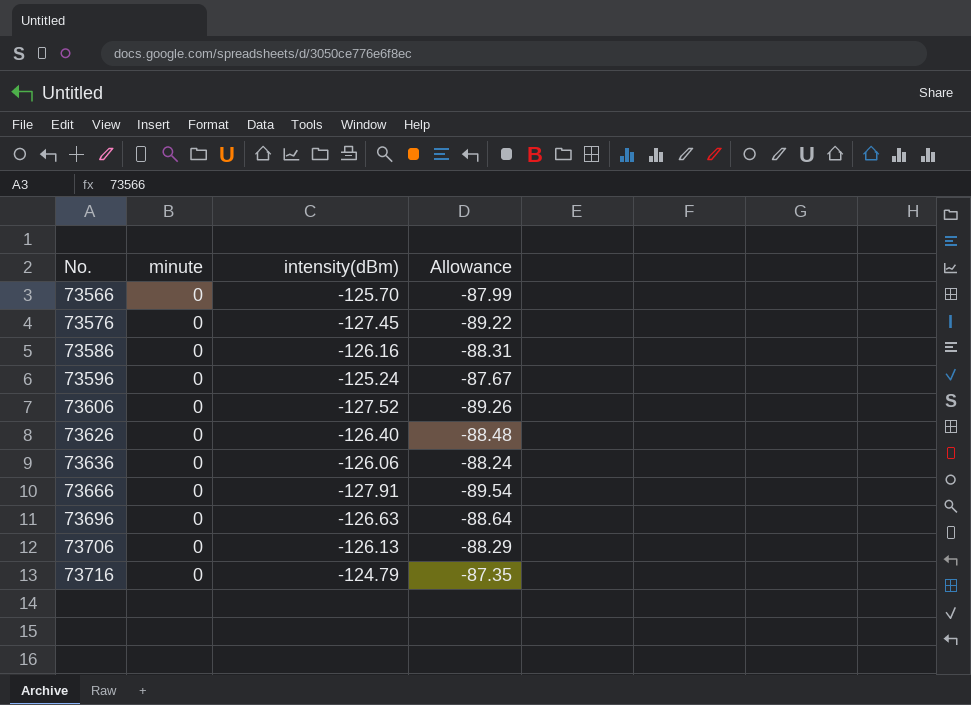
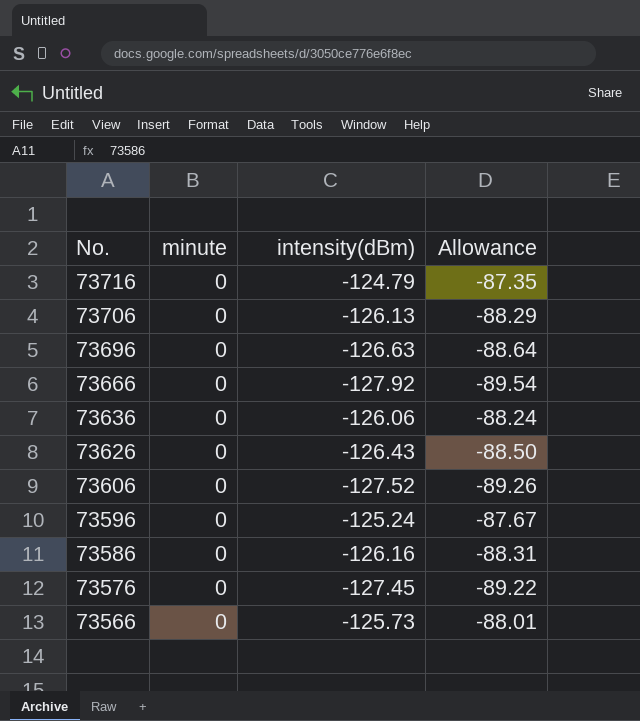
row order: No. ascending -> No. descending
73666 | intensity(dBm): -127.91 -> -127.92
73626 | intensity(dBm): -126.40 -> -126.43
73626 | Allowance: -88.48 -> -88.50
73566 | intensity(dBm): -125.70 -> -125.73
73566 | Allowance: -87.99 -> -88.01

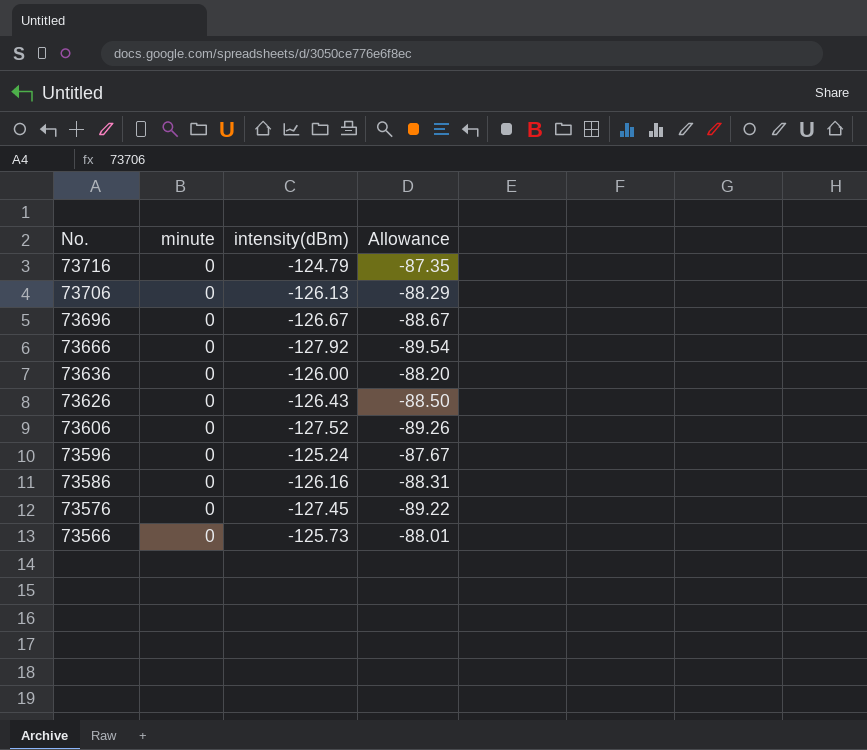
73696 | intensity(dBm): -126.63 -> -126.67
73696 | Allowance: -88.64 -> -88.67
73636 | intensity(dBm): -126.06 -> -126.00
73636 | Allowance: -88.24 -> -88.20

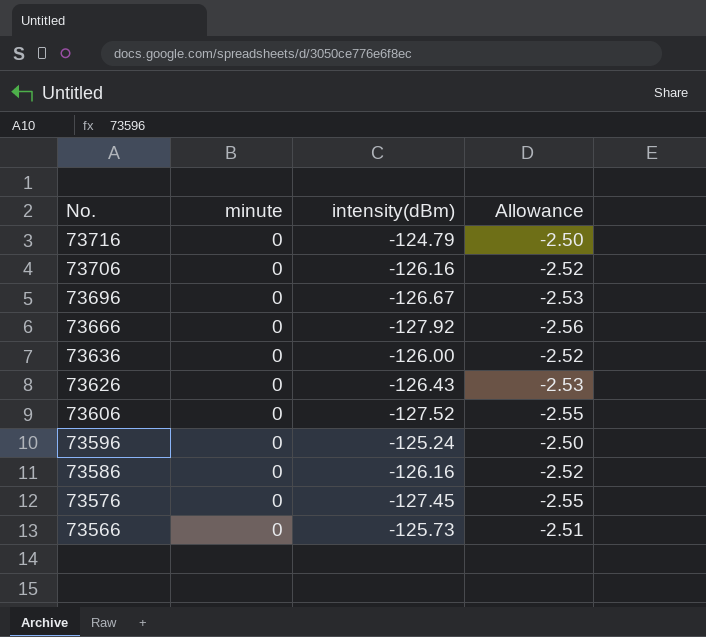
column Allowance | formula: [intensity(dBm)] * 0.7 -> [intensity(dBm)] * 0.02
73706 | intensity(dBm): -126.13 -> -126.16

